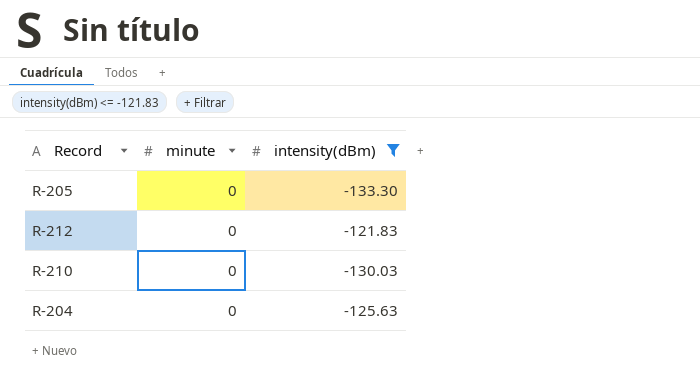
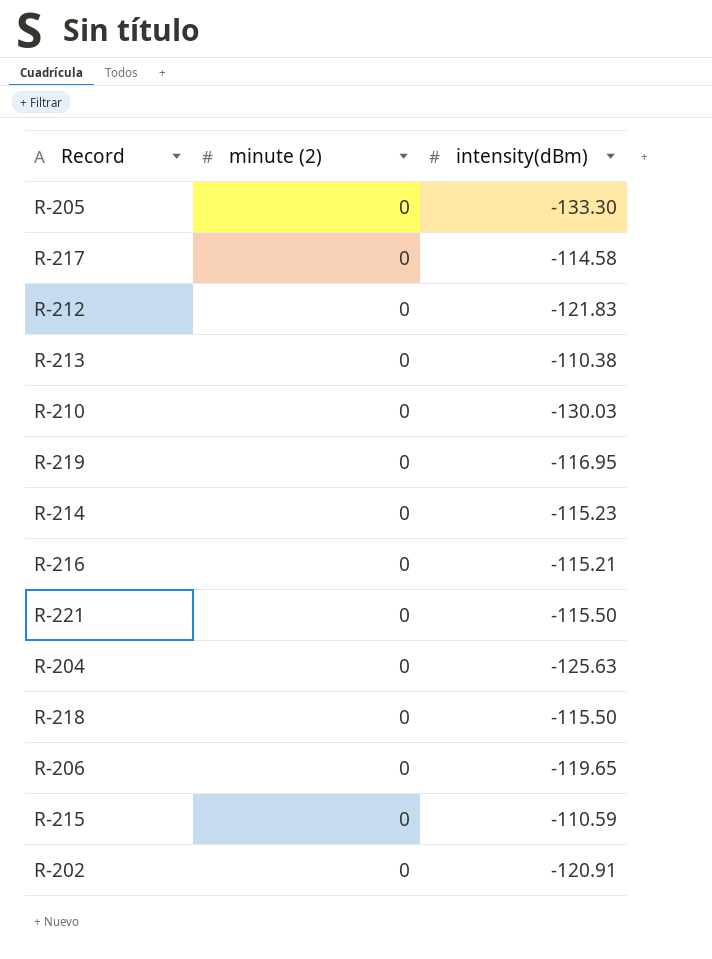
filter: intensity(dBm) <= -121.83 -> none
column name: minute -> minute (2)

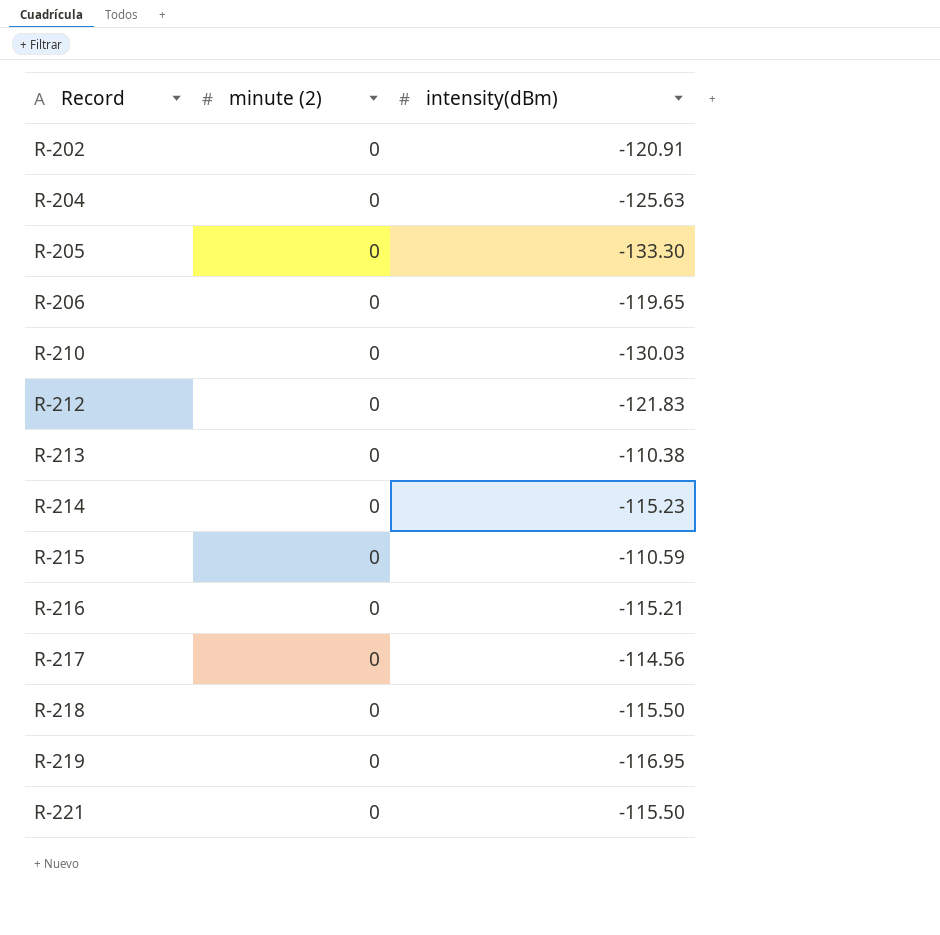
row order: none -> Record ascending
R-217 | intensity(dBm): -114.58 -> -114.56

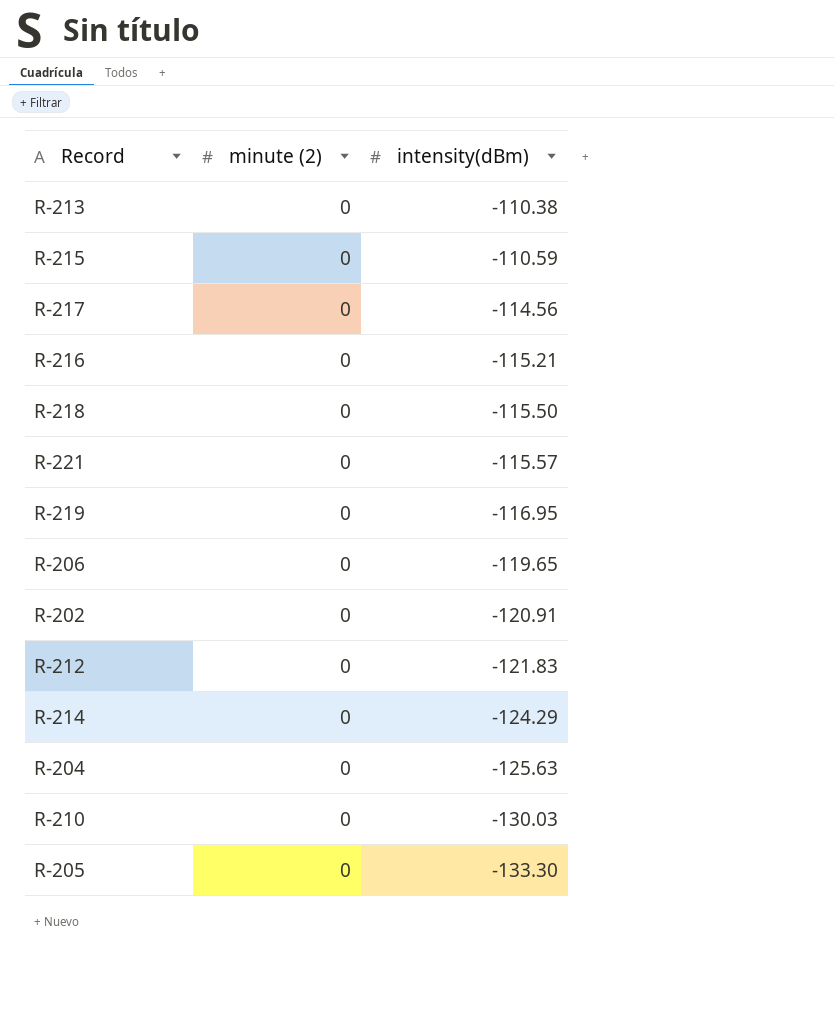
row order: Record ascending -> intensity(dBm) descending
R-221 | intensity(dBm): -115.50 -> -115.57
R-214 | intensity(dBm): -115.23 -> -124.29

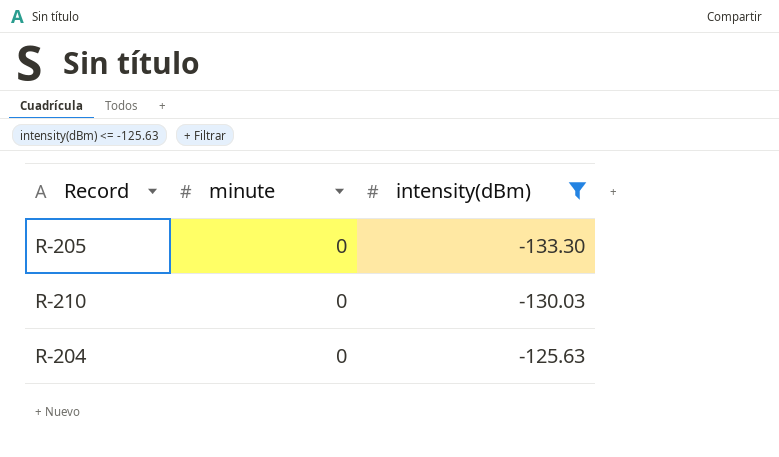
filter: none -> intensity(dBm) <= -125.63
row order: intensity(dBm) descending -> intensity(dBm) ascending
column name: minute (2) -> minute

